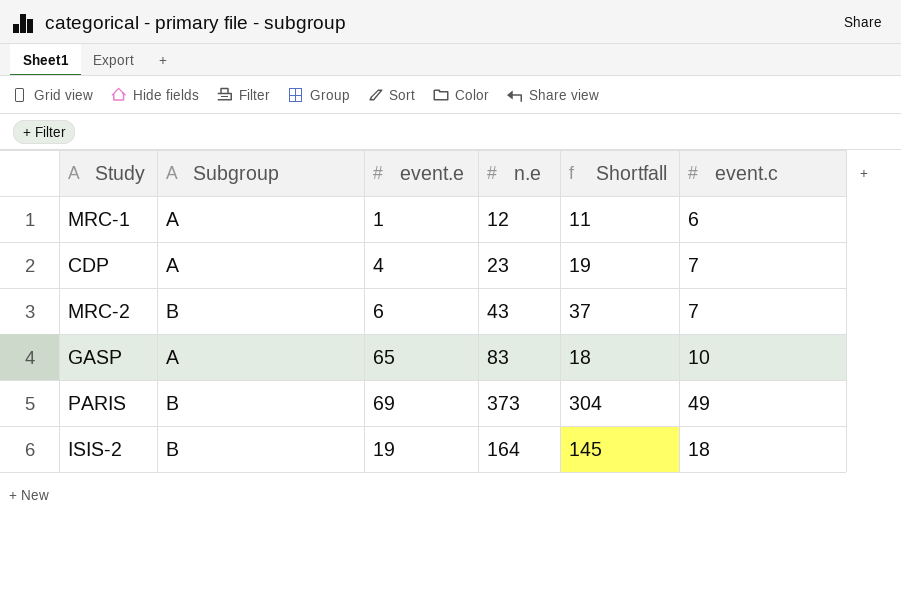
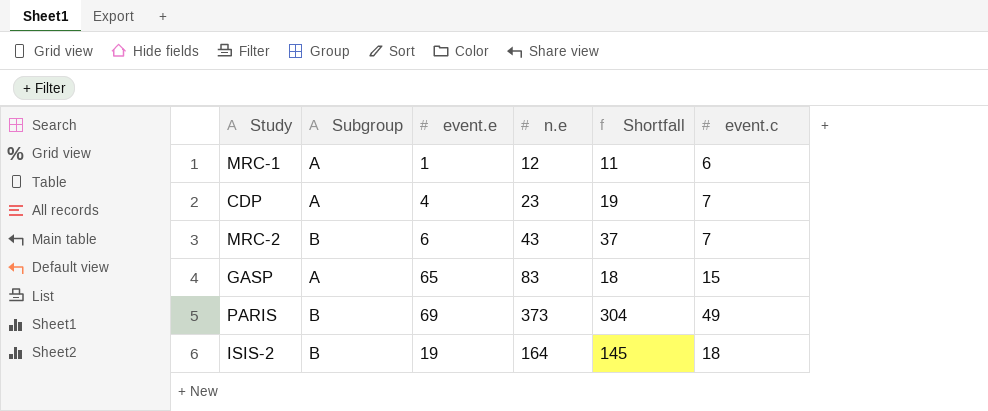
GASP | event.c: 10 -> 15

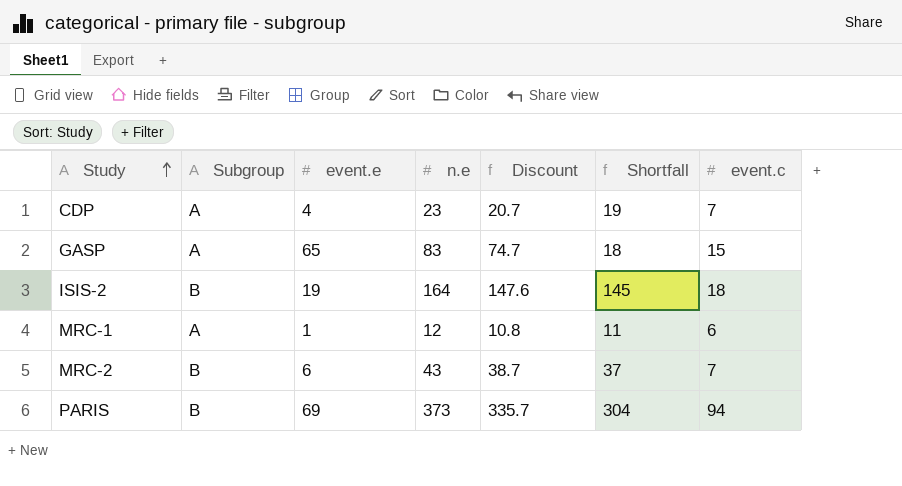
row order: none -> Study ascending
column Discount | formula: none -> [n.e] * 0.9
PARIS | event.c: 49 -> 94

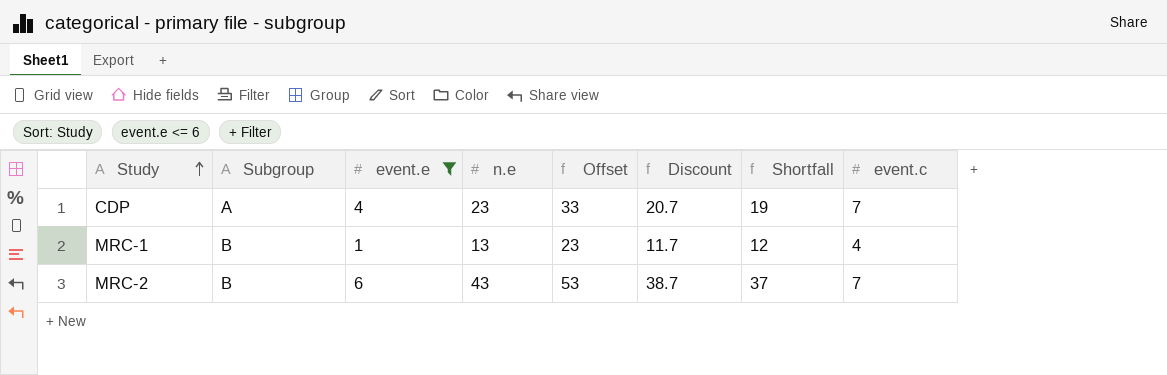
filter: none -> event.e <= 6
column Offset | formula: none -> [n.e] + 10
MRC-1 | Subgroup: A -> B
MRC-1 | n.e: 12 -> 13
MRC-1 | Discount: 10.8 -> 11.7
MRC-1 | Shortfall: 11 -> 12
MRC-1 | event.c: 6 -> 4

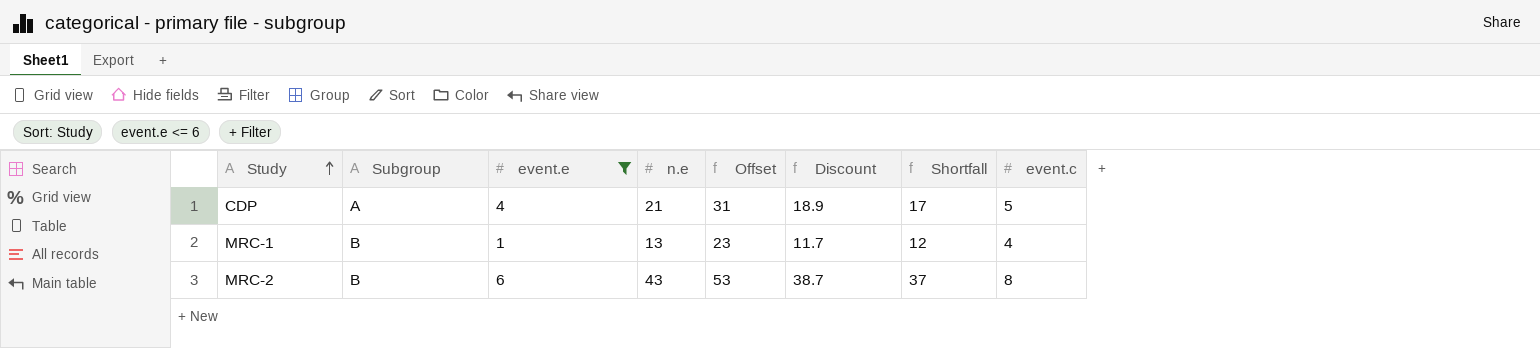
CDP | n.e: 23 -> 21
CDP | Offset: 33 -> 31
CDP | Discount: 20.7 -> 18.9
CDP | Shortfall: 19 -> 17
CDP | event.c: 7 -> 5
MRC-2 | event.c: 7 -> 8

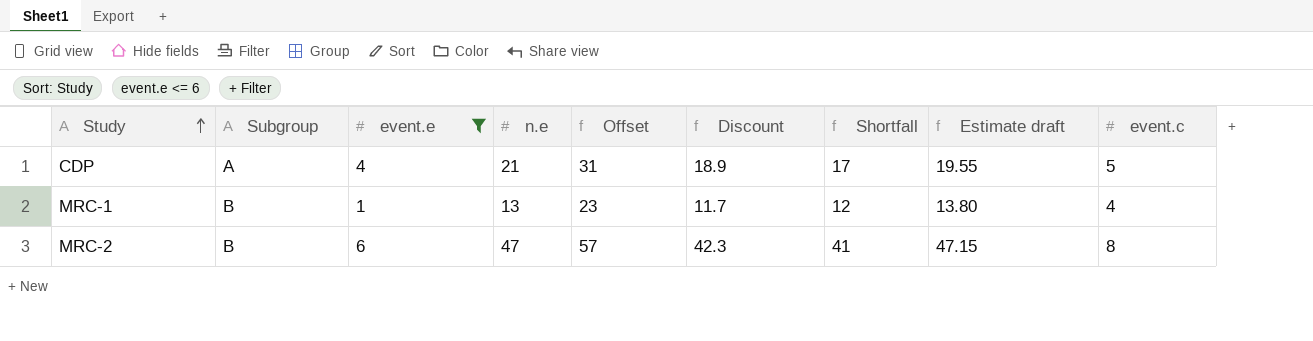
column Estimate draft | formula: none -> [Shortfall] * 1.15
MRC-2 | n.e: 43 -> 47
MRC-2 | Offset: 53 -> 57
MRC-2 | Discount: 38.7 -> 42.3
MRC-2 | Shortfall: 37 -> 41

